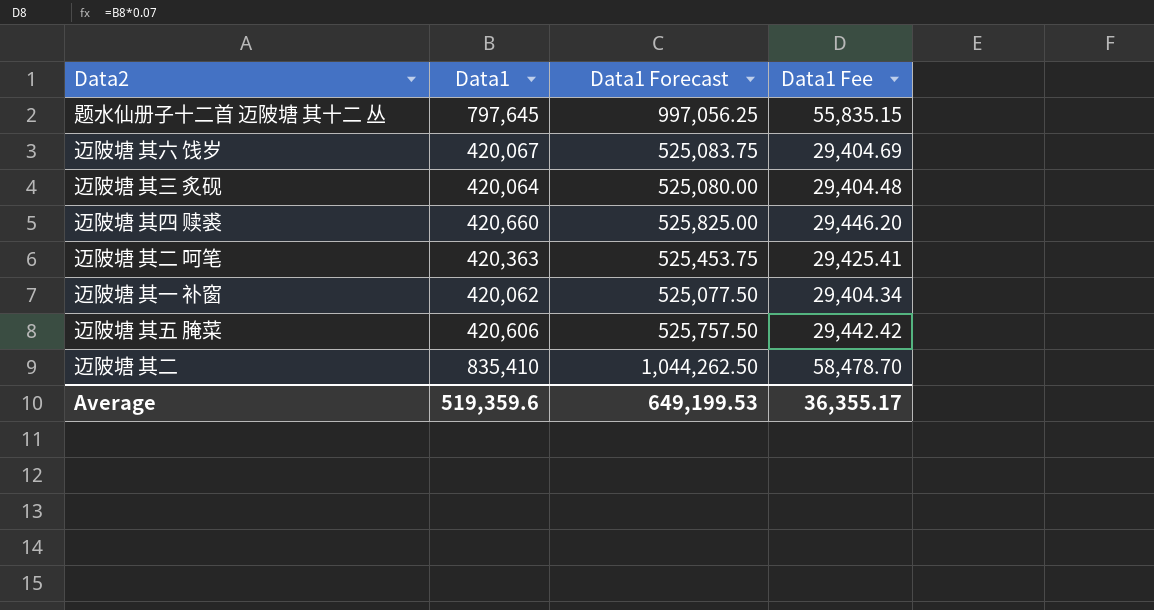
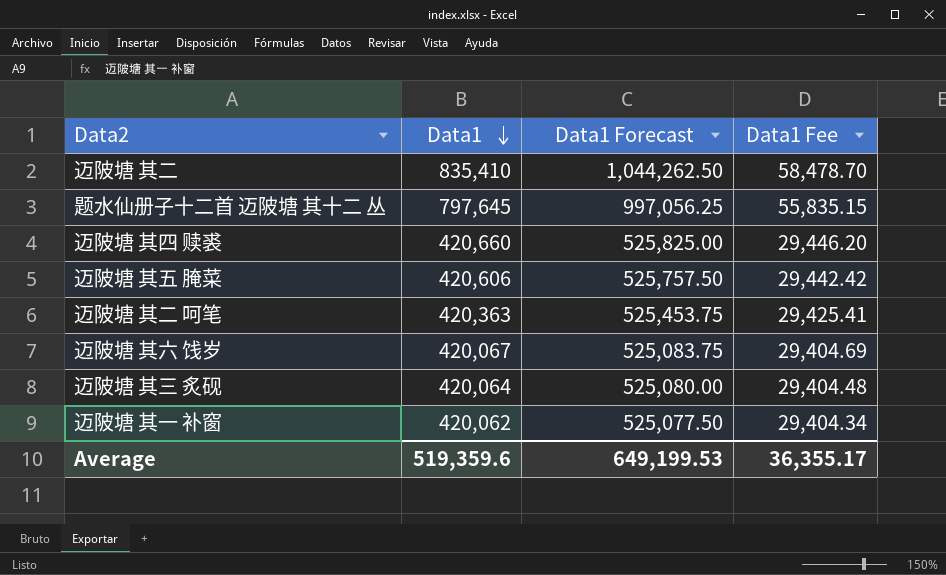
row order: none -> Data1 descending

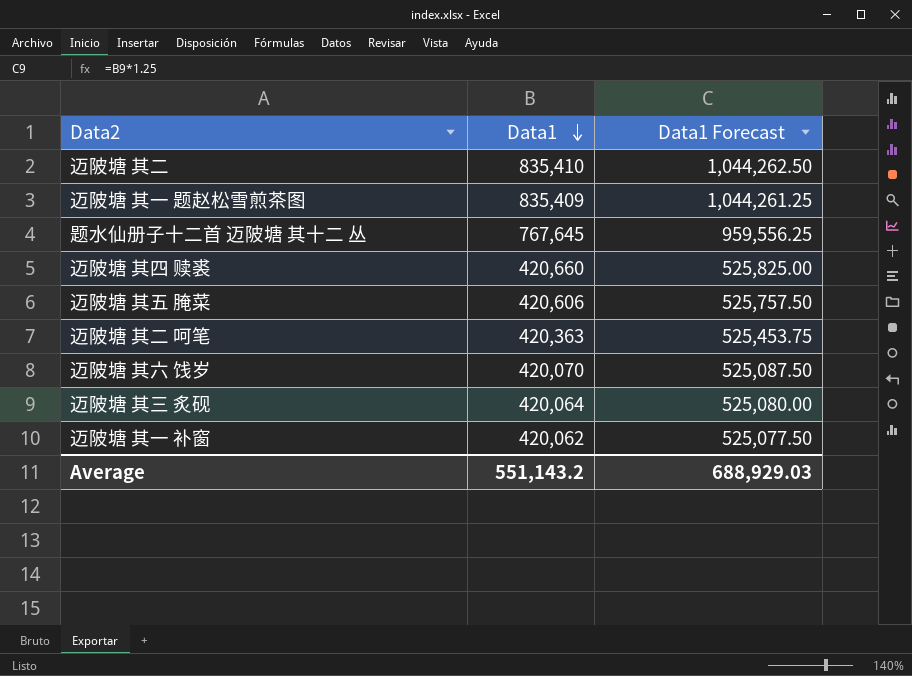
column Data1 Fee | formula: [Data1] * 0.07 -> none
row 迈陂塘 其一 题赵松雪煎茶图: none -> 835,409 | 1,044,261.25
题水仙册子十二首 迈陂塘 其十二 丛 | Data1: 797,645 -> 767,645
题水仙册子十二首 迈陂塘 其十二 丛 | Data1 Forecast: 997,056.25 -> 959,556.25
迈陂塘 其六 饯岁 | Data1: 420,067 -> 420,070
迈陂塘 其六 饯岁 | Data1 Forecast: 525,083.75 -> 525,087.50
Average | Data1: 519,359.6 -> 551,143.2
Average | Data1 Forecast: 649,199.53 -> 688,929.03

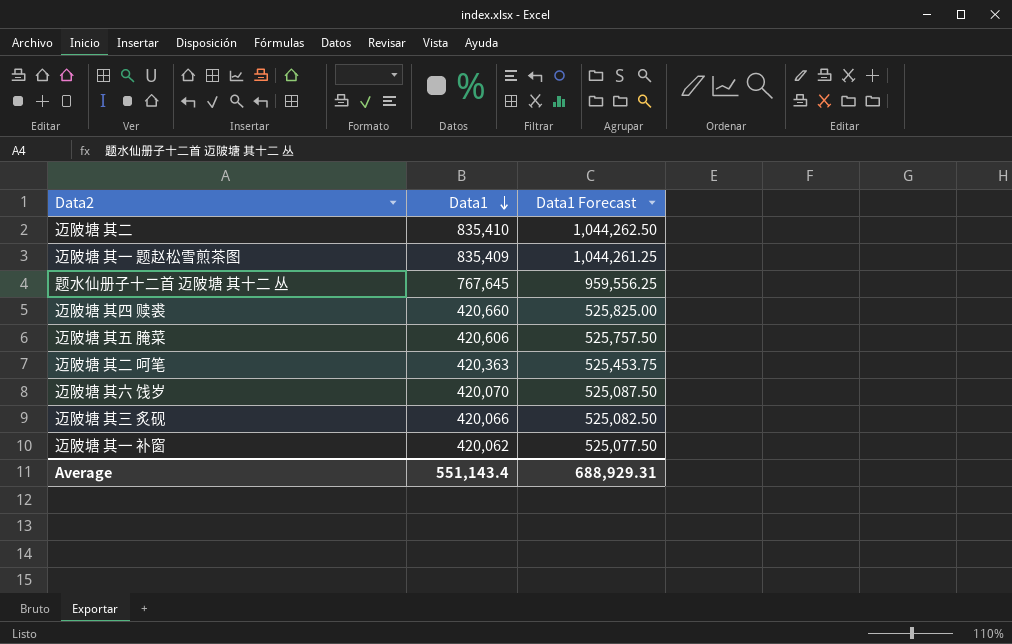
迈陂塘 其三 炙砚 | Data1: 420,064 -> 420,066
迈陂塘 其三 炙砚 | Data1 Forecast: 525,080.00 -> 525,082.50
Average | Data1: 551,143.2 -> 551,143.4
Average | Data1 Forecast: 688,929.03 -> 688,929.31

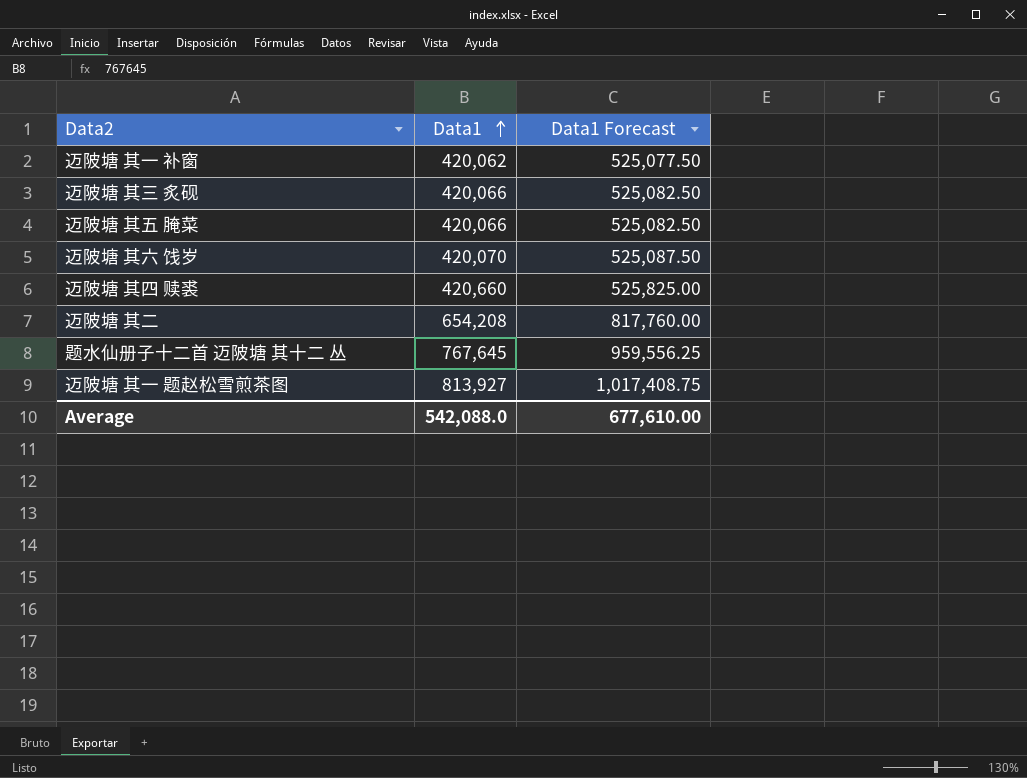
row order: Data1 descending -> Data1 ascending
row 迈陂塘 其二 呵笔: 420,363 | 525,453.75 -> none
迈陂塘 其五 腌菜 | Data1: 420,606 -> 420,066
迈陂塘 其五 腌菜 | Data1 Forecast: 525,757.50 -> 525,082.50
迈陂塘 其二 | Data1: 835,410 -> 654,208
迈陂塘 其二 | Data1 Forecast: 1,044,262.50 -> 817,760.00
迈陂塘 其一 题赵松雪煎茶图 | Data1: 835,409 -> 813,927
迈陂塘 其一 题赵松雪煎茶图 | Data1 Forecast: 1,044,261.25 -> 1,017,408.75
Average | Data1: 551,143.4 -> 542,088.0
Average | Data1 Forecast: 688,929.31 -> 677,610.00

